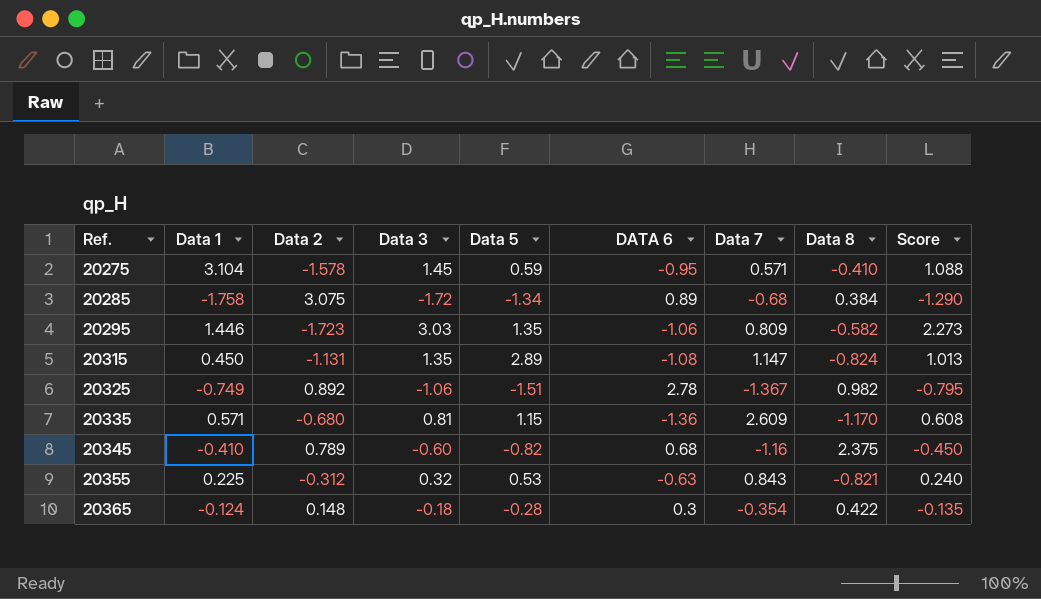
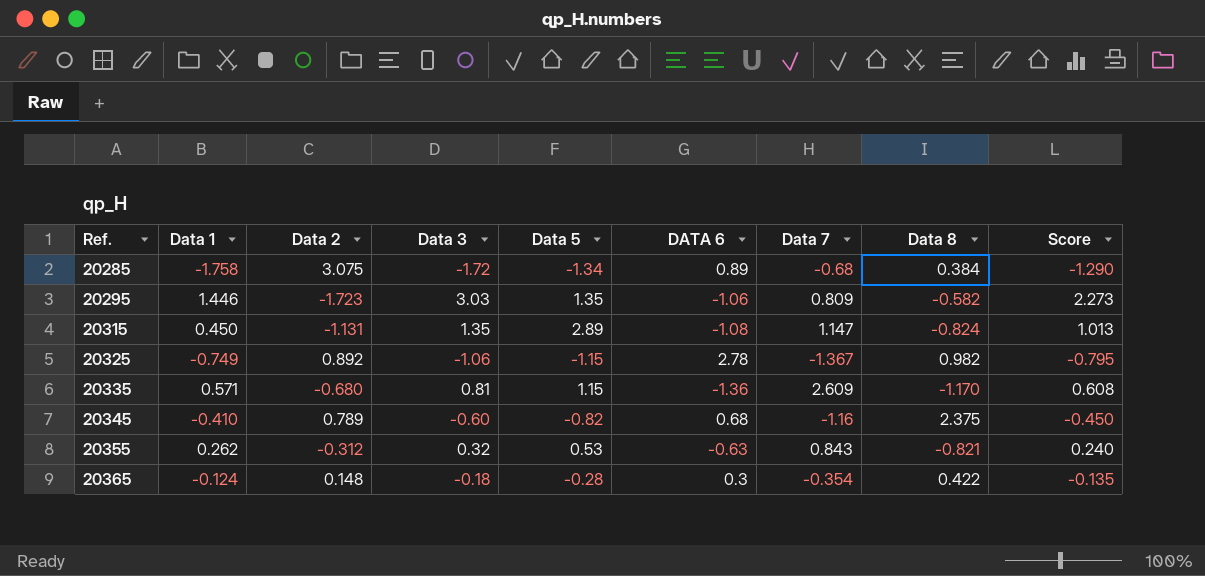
row 20275: 3.104 | -1.578 | 1.45 | 0.59 | -0.95 | 0.571 | -0.410 | 1.088 -> none
20325 | Data 5: -1.51 -> -1.15
20355 | Data 1: 0.225 -> 0.262

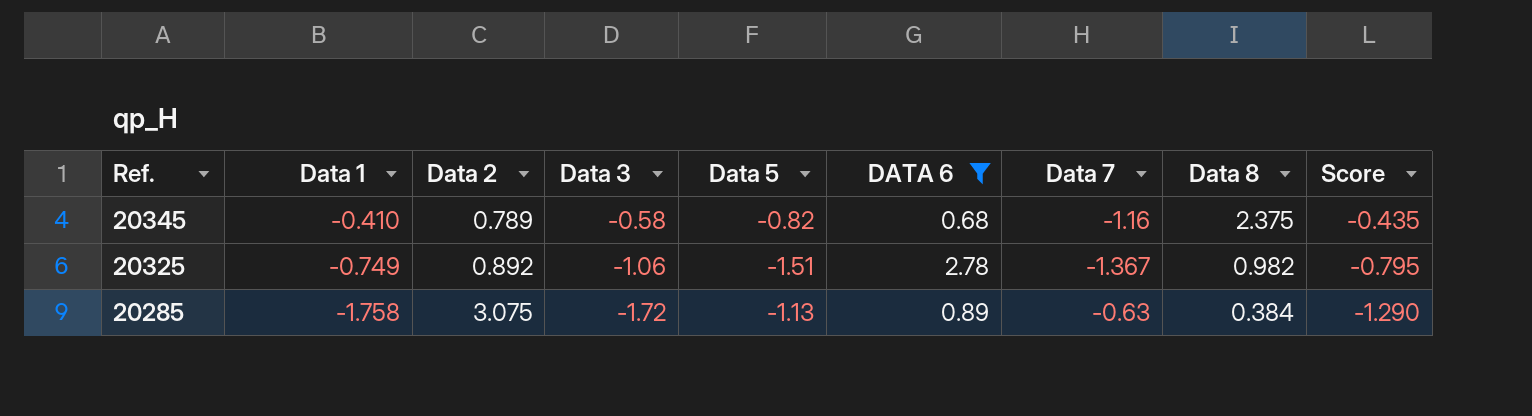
filter: none -> DATA 6 >= 0.68
row order: Ref. ascending -> Ref. descending
20345 | Data 3: -0.60 -> -0.58
20345 | Score: -0.450 -> -0.435
20325 | Data 5: -1.15 -> -1.51
20285 | Data 5: -1.34 -> -1.13
20285 | Data 7: -0.68 -> -0.63

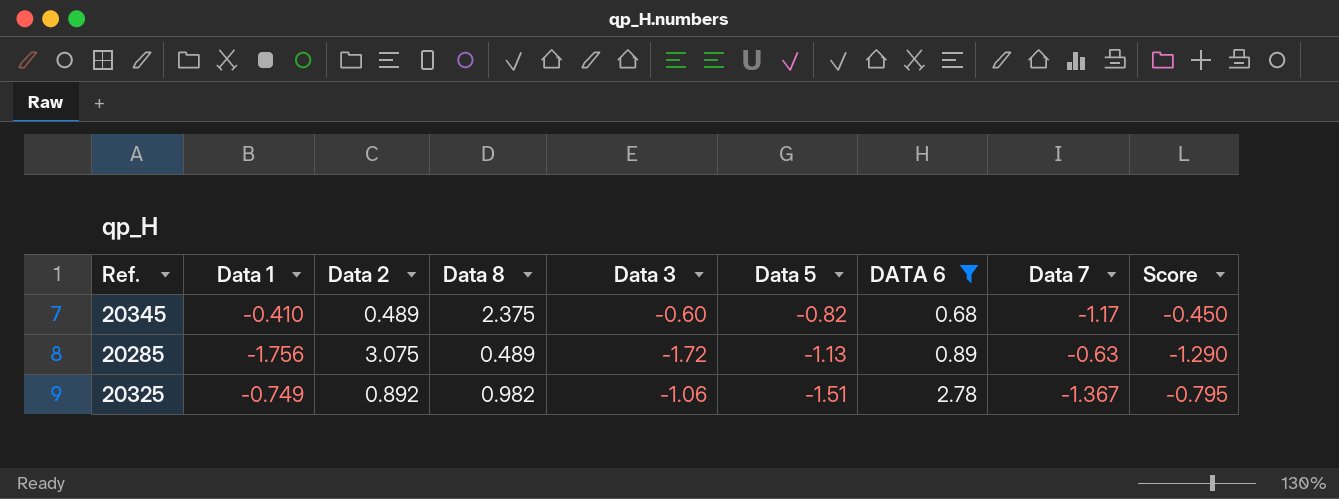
row order: Ref. descending -> Data 5 descending
column Data 8 | position: 8 -> 4
20345 | Data 2: 0.789 -> 0.489
20345 | Data 3: -0.58 -> -0.60
20345 | Data 7: -1.16 -> -1.17
20345 | Score: -0.435 -> -0.450
20285 | Data 1: -1.758 -> -1.756
20285 | Data 8: 0.384 -> 0.489

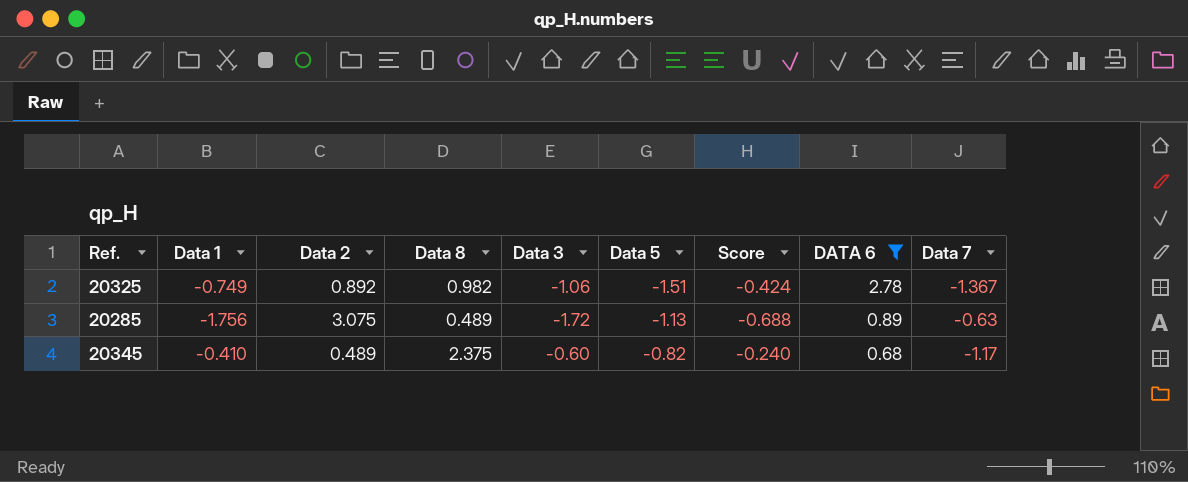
row order: Data 5 descending -> Data 5 ascending
column Score | formula: [Data 3] * 0.75 -> [Data 3] * 0.4
column Score | position: 9 -> 7

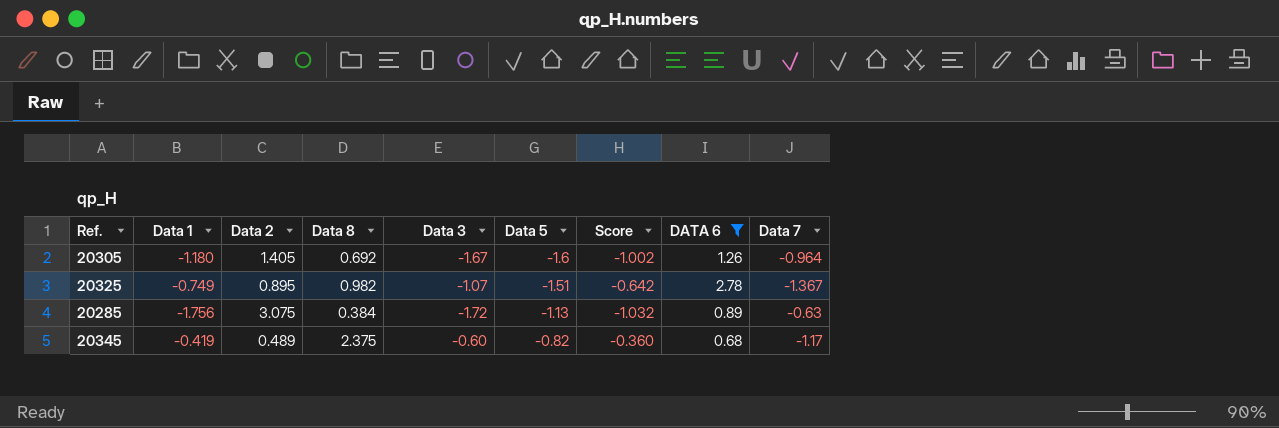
column Score | formula: [Data 3] * 0.4 -> [Data 3] * 0.6
row 20305: none -> -1.180 | 1.405 | 0.692 | -1.67 | -1.6 | -1.002 | 1.26 | -0.964
20325 | Data 2: 0.892 -> 0.895
20325 | Data 3: -1.06 -> -1.07
20285 | Data 8: 0.489 -> 0.384
20345 | Data 1: -0.410 -> -0.419

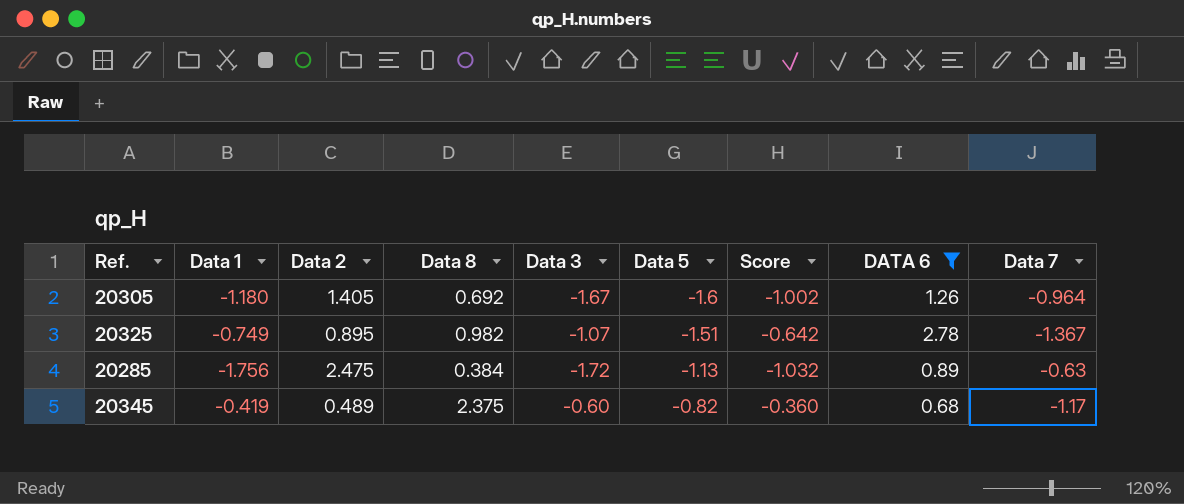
20285 | Data 2: 3.075 -> 2.475

